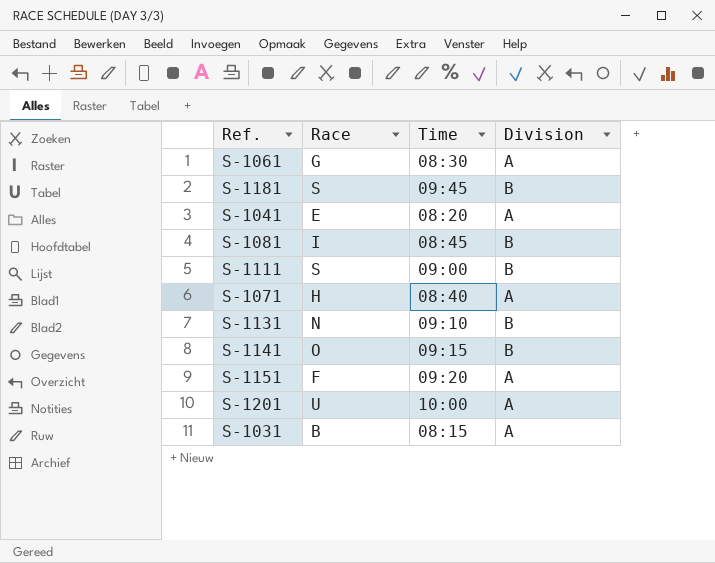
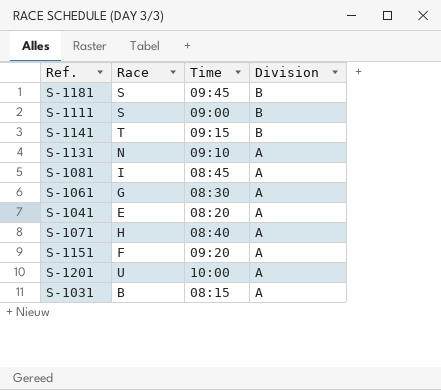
row order: none -> Division descending
S-1141 | Race: O -> T
S-1131 | Division: B -> A
S-1081 | Division: B -> A

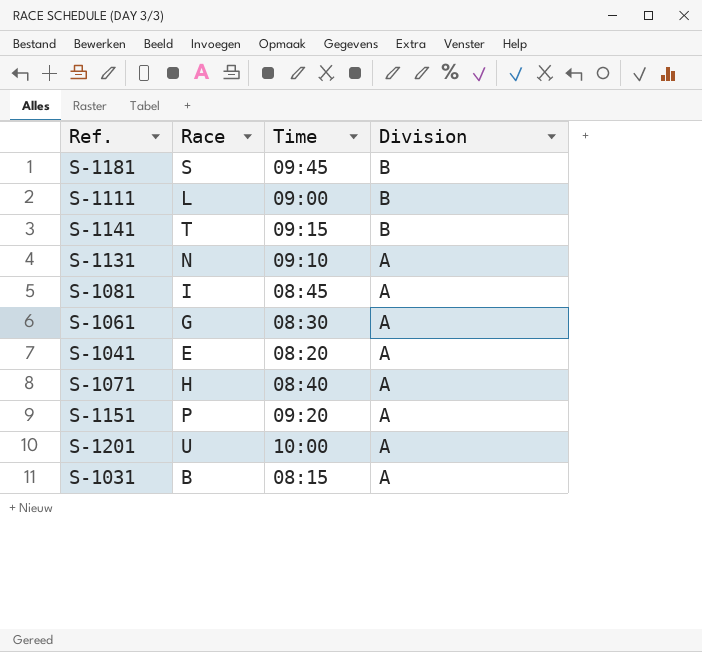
S-1111 | Race: S -> L
S-1151 | Race: F -> P

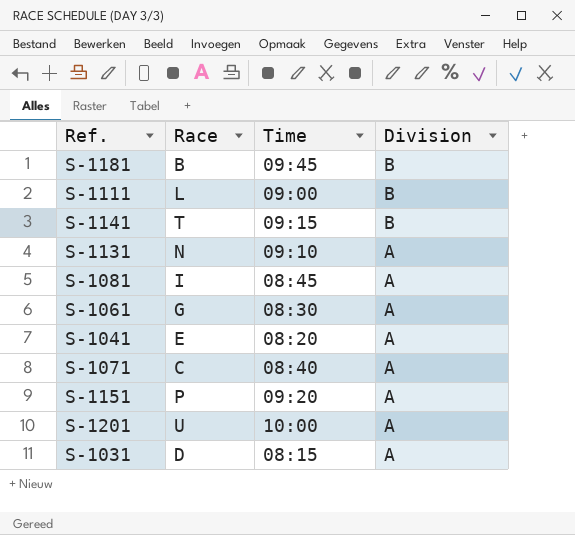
S-1181 | Race: S -> B
S-1071 | Race: H -> C
S-1031 | Race: B -> D

